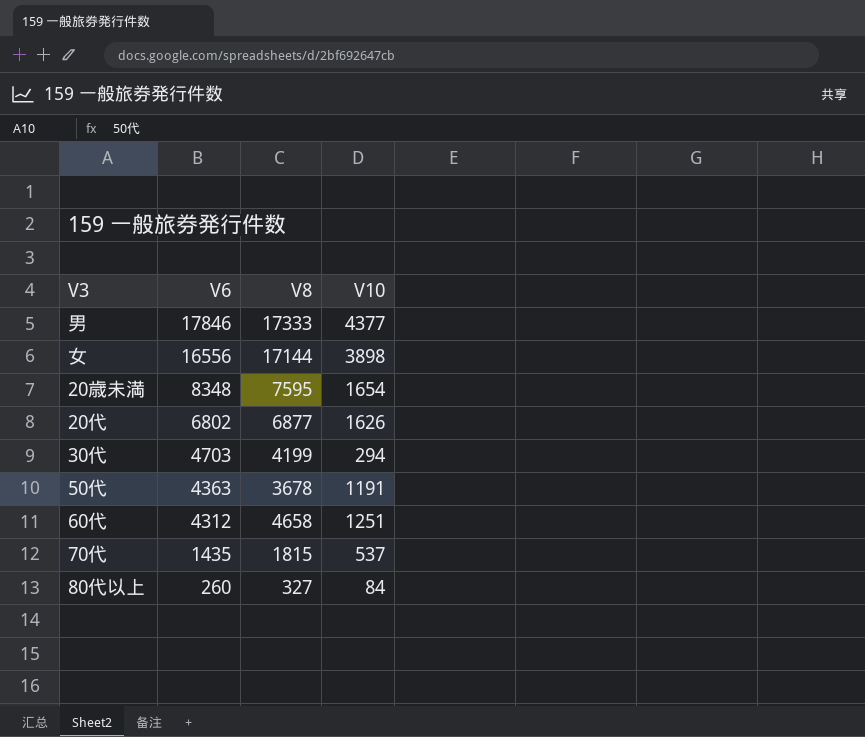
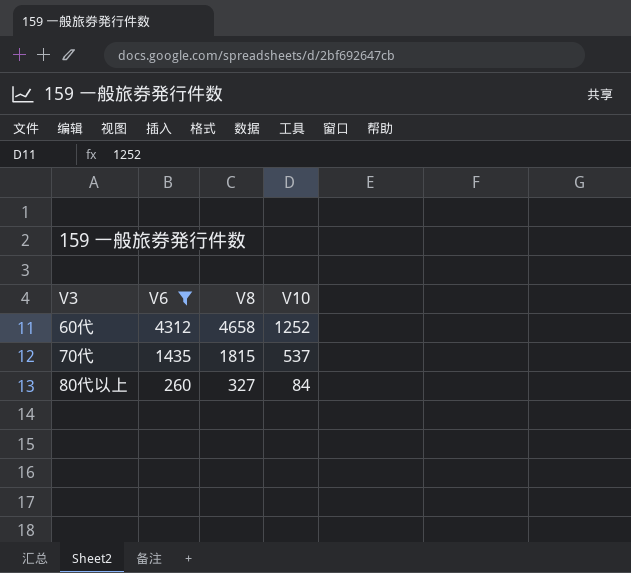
filter: none -> V6 <= 4312
60代 | V10: 1251 -> 1252

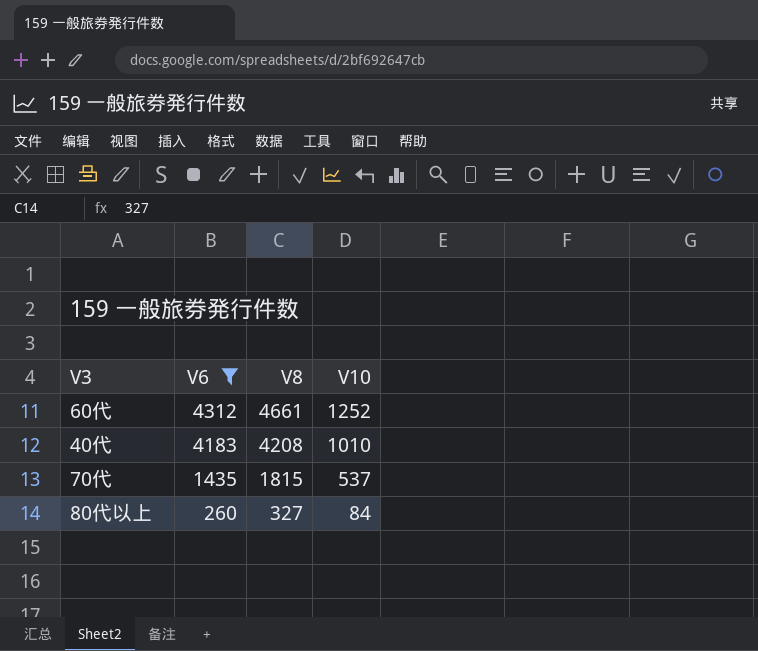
60代 | V8: 4658 -> 4661
row 40代: none -> 4183 | 4208 | 1010

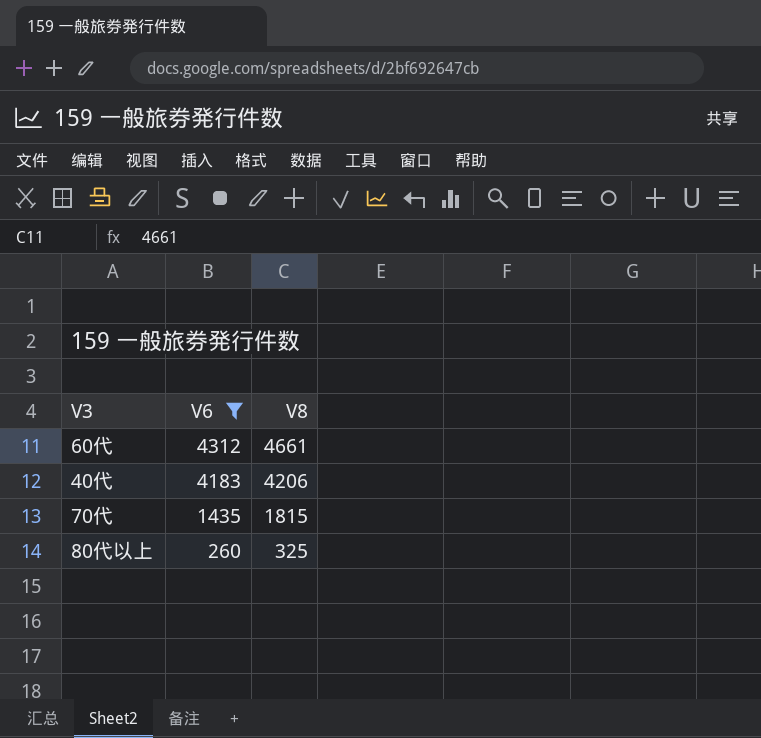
column V10 | position: 4 -> none
40代 | V8: 4208 -> 4206
80代以上 | V8: 327 -> 325

